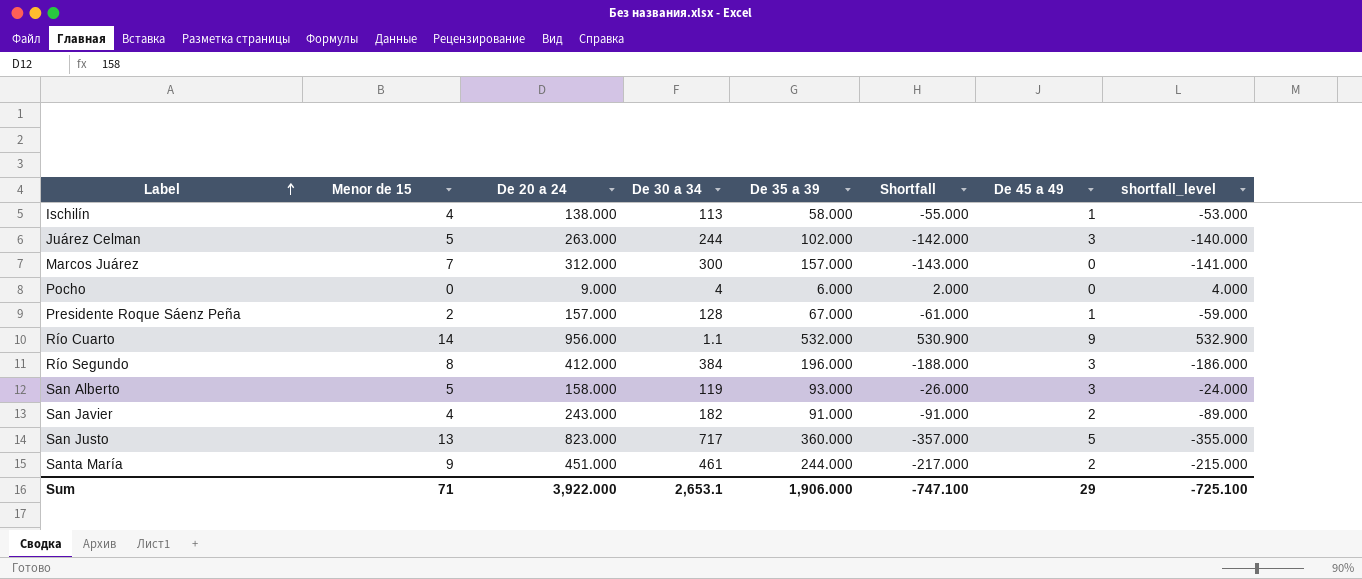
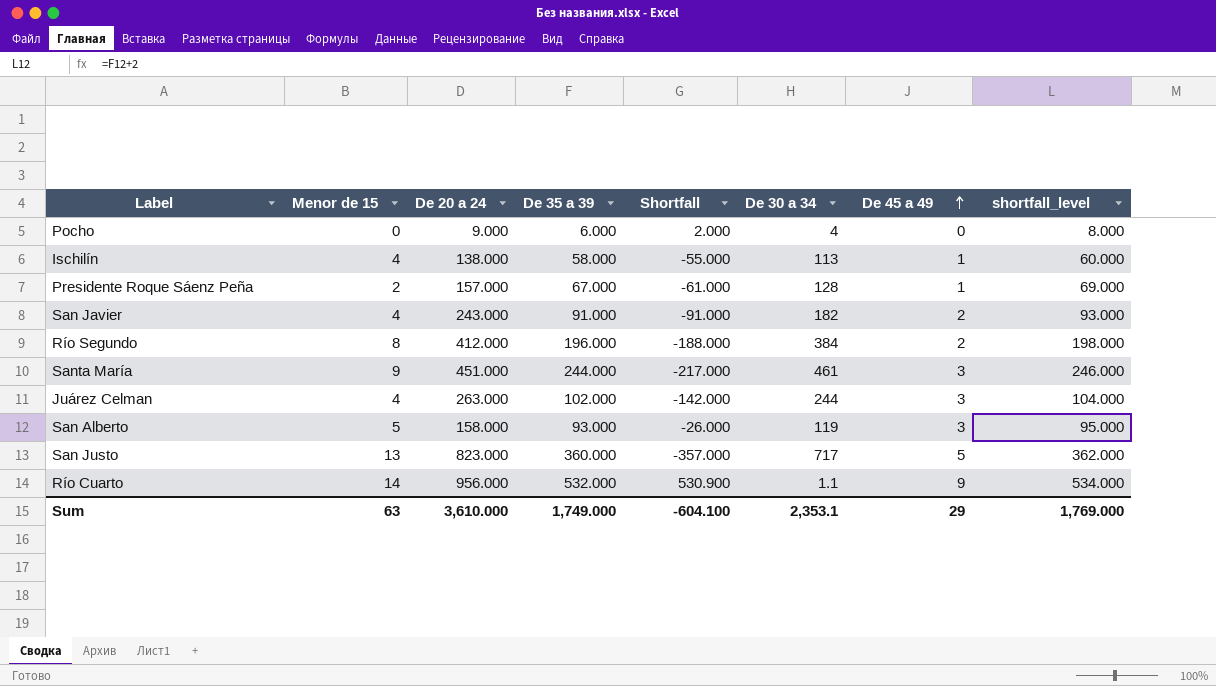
row order: Label ascending -> De 45 a 49 ascending
column De 30 a 34 | position: 4 -> 6
column shortfall_level | formula: [Shortfall] + 2 -> [De 35 a 39] + 2
row Marcos Juárez: 7 | 312.000 | 300 | 157.000 | -143.000 | 0 | -141.000 -> none
Río Segundo | De 45 a 49: 3 -> 2
Santa María | De 45 a 49: 2 -> 3
Juárez Celman | Menor de 15: 5 -> 4
Sum | Menor de 15: 71 -> 63
Sum | De 20 a 24: 3,922.000 -> 3,610.000
Sum | De 35 a 39: 1,906.000 -> 1,749.000
Sum | Shortfall: -747.100 -> -604.100
Sum | De 30 a 34: 2,653.1 -> 2,353.1
Sum | shortfall_level: -725.100 -> 1,769.000

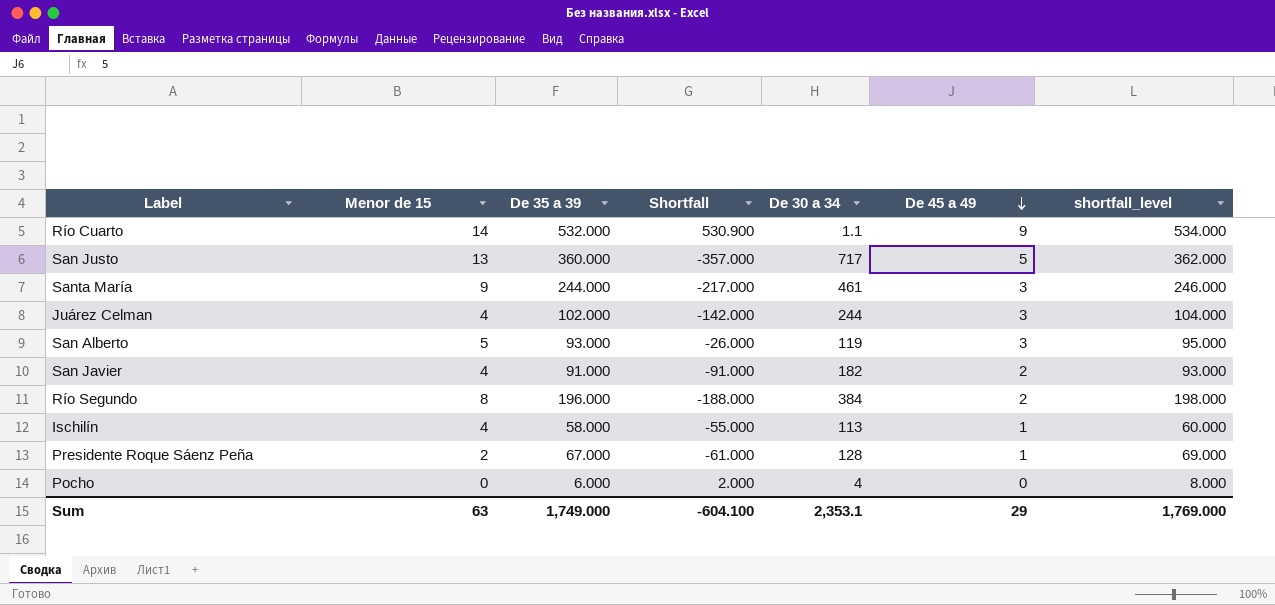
row order: De 45 a 49 ascending -> De 45 a 49 descending
column De 20 a 24 | position: 3 -> none

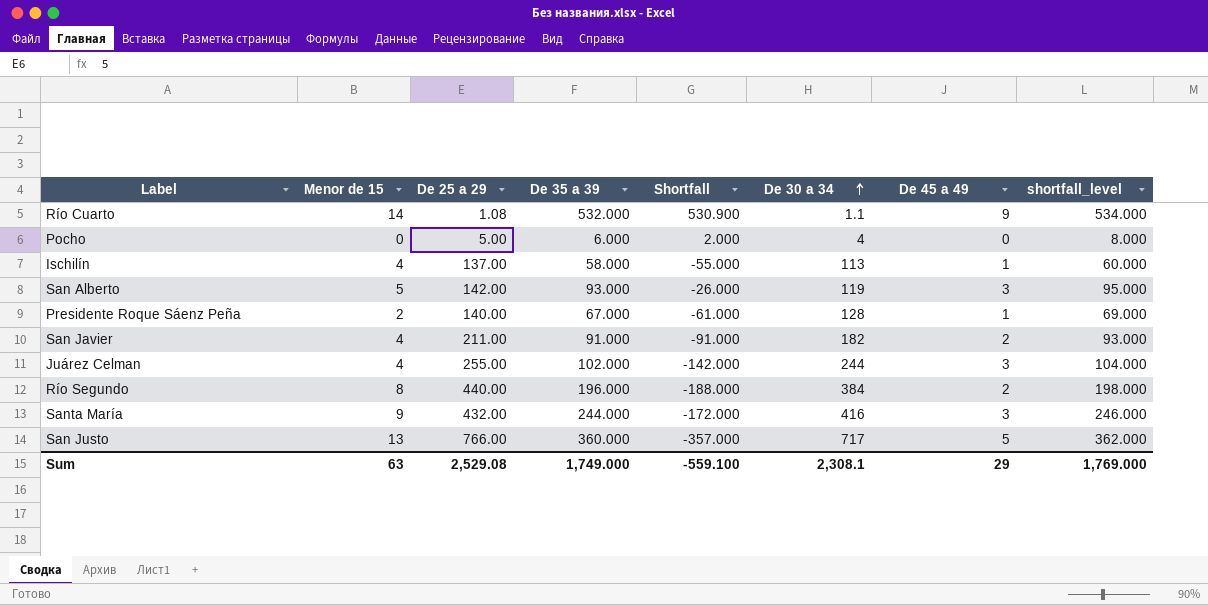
row order: De 45 a 49 descending -> De 30 a 34 ascending
column De 25 a 29 | position: none -> 3
Santa María | Shortfall: -217.000 -> -172.000
Santa María | De 30 a 34: 461 -> 416
Sum | Shortfall: -604.100 -> -559.100
Sum | De 30 a 34: 2,353.1 -> 2,308.1

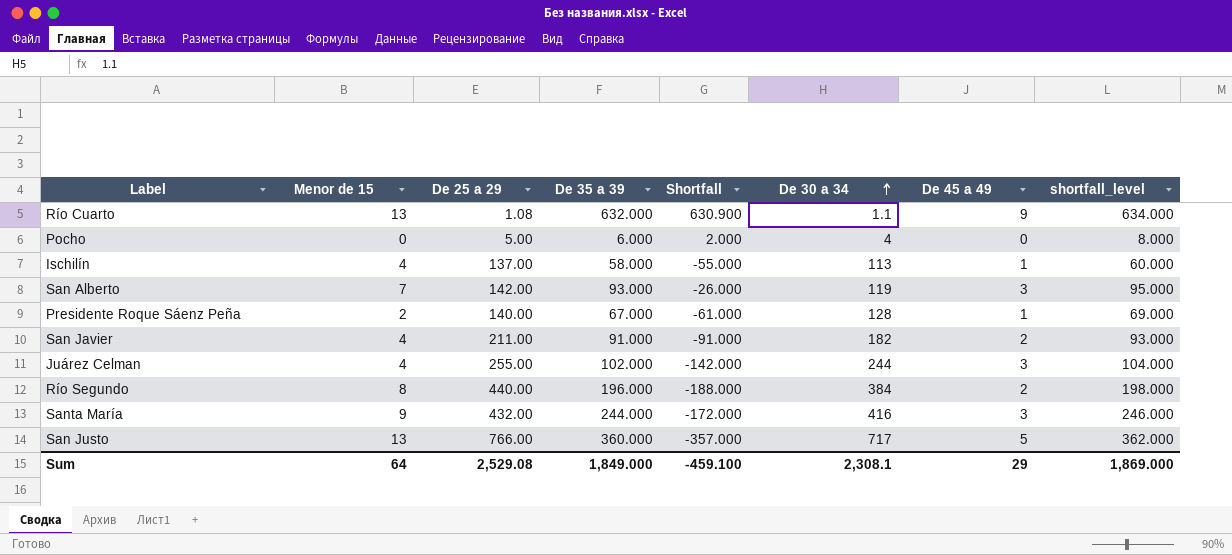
Río Cuarto | Menor de 15: 14 -> 13
Río Cuarto | De 35 a 39: 532.000 -> 632.000
Río Cuarto | Shortfall: 530.900 -> 630.900
Río Cuarto | shortfall_level: 534.000 -> 634.000
San Alberto | Menor de 15: 5 -> 7
Sum | Menor de 15: 63 -> 64
Sum | De 35 a 39: 1,749.000 -> 1,849.000
Sum | Shortfall: -559.100 -> -459.100
Sum | shortfall_level: 1,769.000 -> 1,869.000

